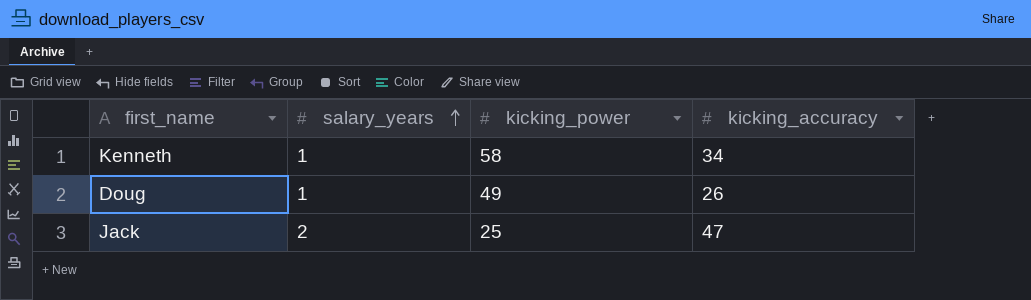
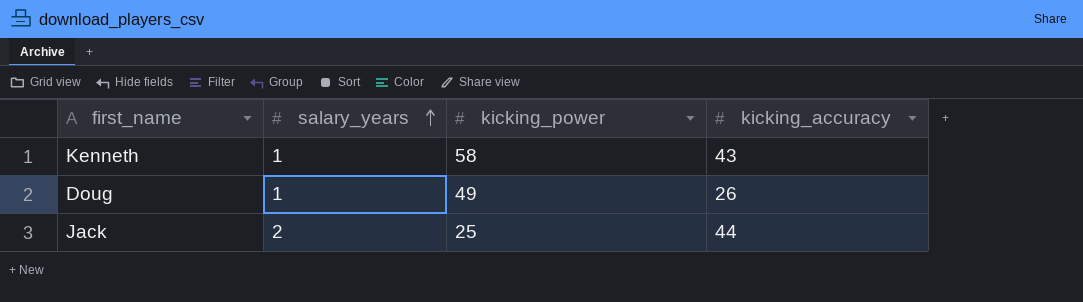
Kenneth | kicking_accuracy: 34 -> 43
Jack | kicking_accuracy: 47 -> 44

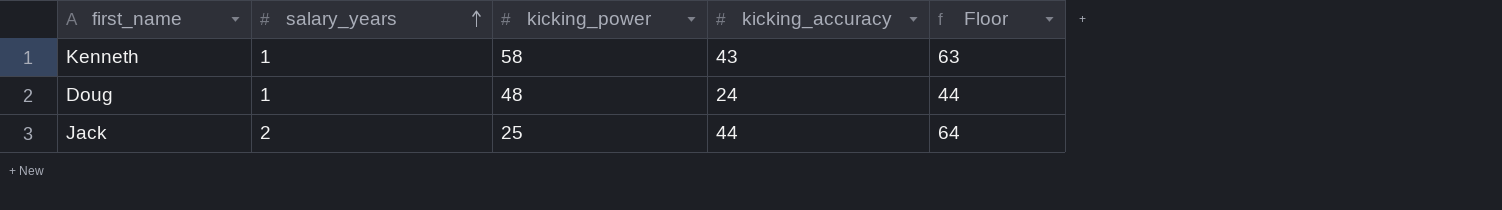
column Floor | formula: none -> [kicking_accuracy] + 20
Doug | kicking_power: 49 -> 48
Doug | kicking_accuracy: 26 -> 24

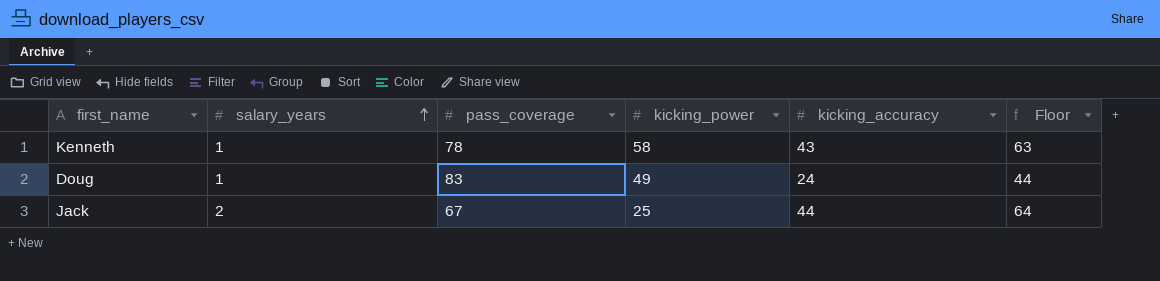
column pass_coverage | position: none -> 3
Doug | kicking_power: 48 -> 49

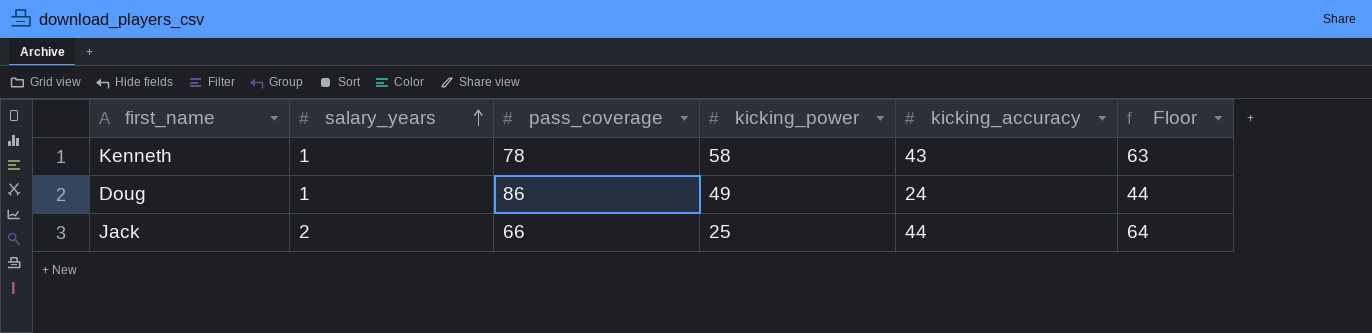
Doug | pass_coverage: 83 -> 86
Jack | pass_coverage: 67 -> 66

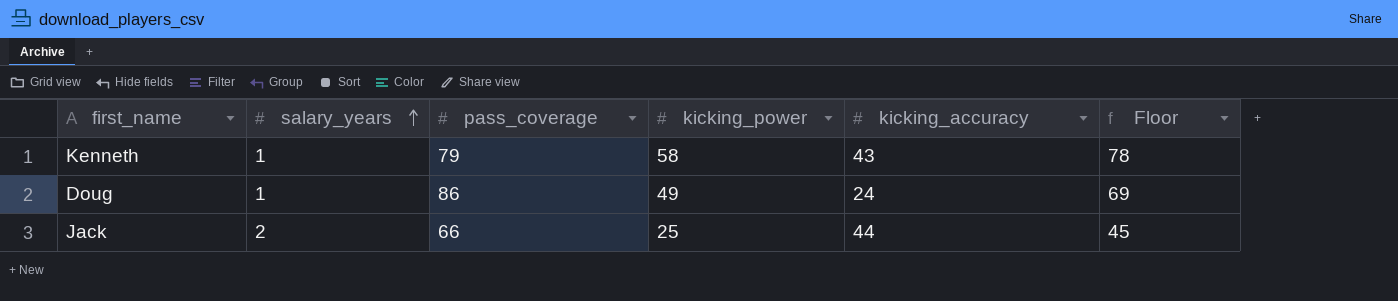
column Floor | formula: [kicking_accuracy] + 20 -> [kicking_power] + 20
Kenneth | pass_coverage: 78 -> 79

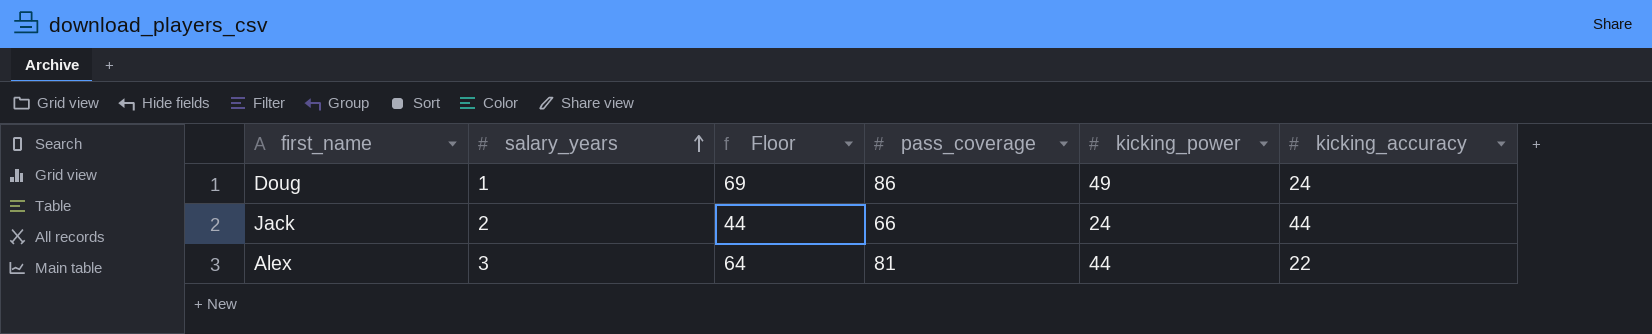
column Floor | position: 6 -> 3
row Kenneth: 1 | 79 | 58 | 43 | 78 -> none
Jack | Floor: 45 -> 44
Jack | kicking_power: 25 -> 24
row Alex: none -> 3 | 64 | 81 | 44 | 22

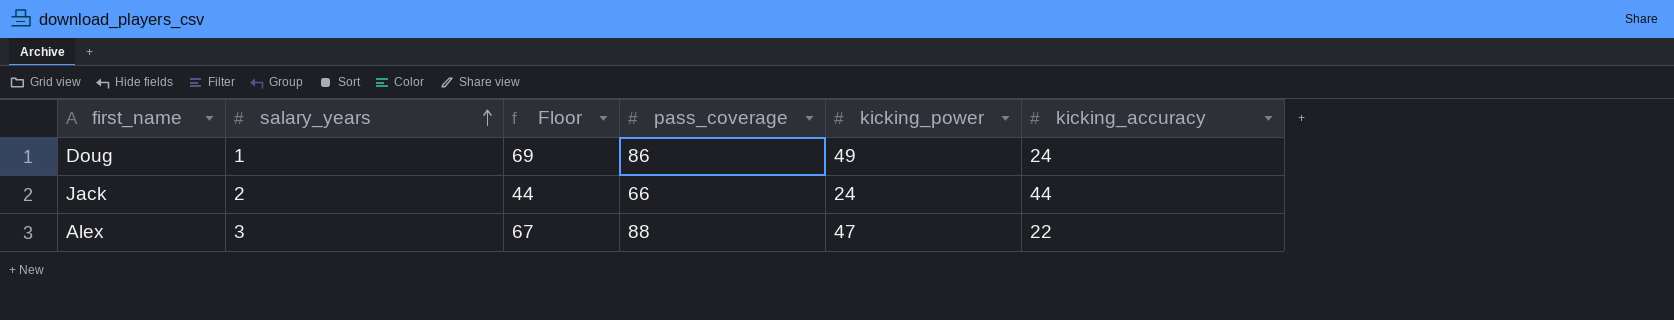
Alex | Floor: 64 -> 67
Alex | pass_coverage: 81 -> 88
Alex | kicking_power: 44 -> 47

